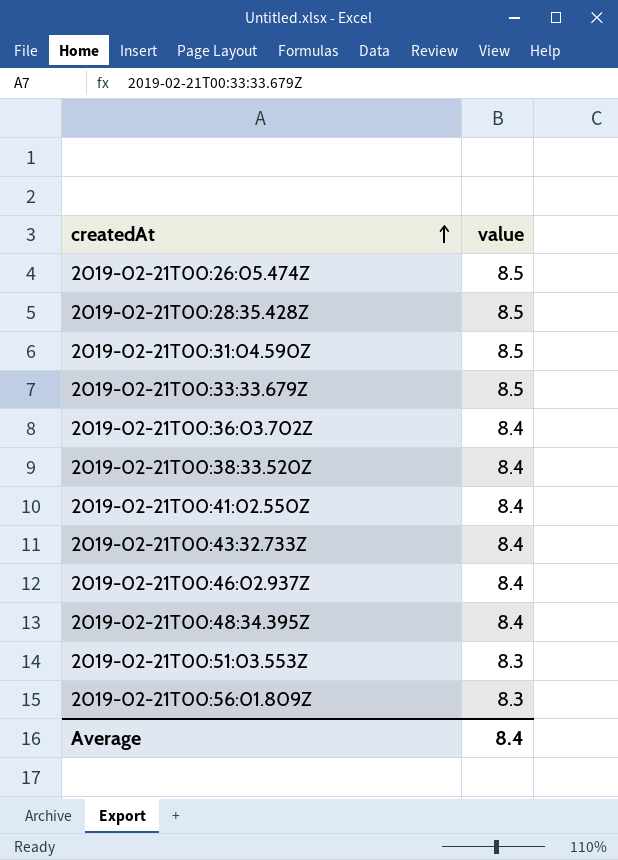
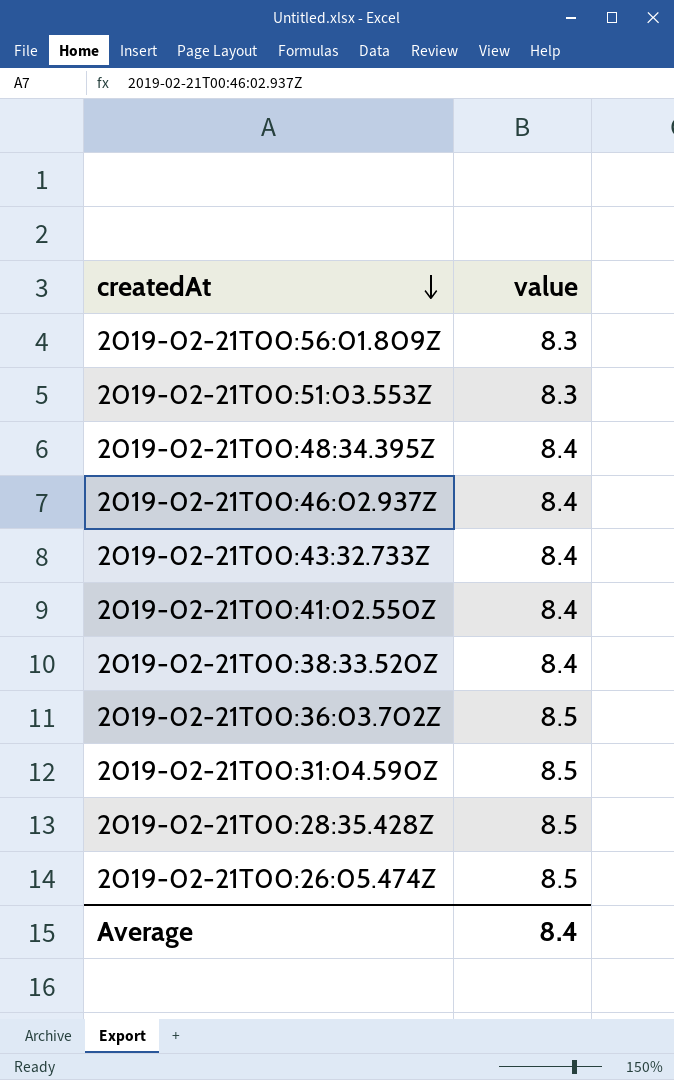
row order: createdAt ascending -> createdAt descending
row 2019-02-21T00:33:33.679Z: 8.5 -> none
2019-02-21T00:36:03.702Z | value: 8.4 -> 8.5

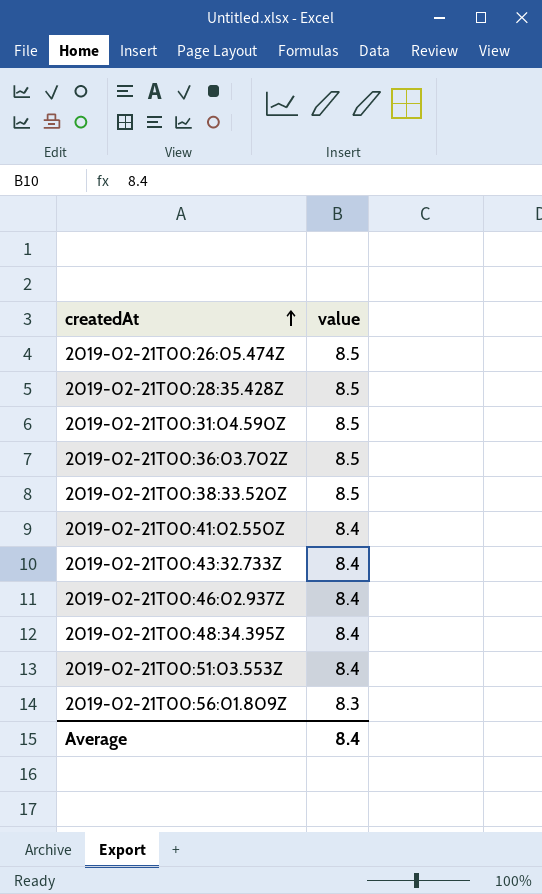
row order: createdAt descending -> createdAt ascending
2019-02-21T00:38:33.520Z | value: 8.4 -> 8.5
2019-02-21T00:51:03.553Z | value: 8.3 -> 8.4

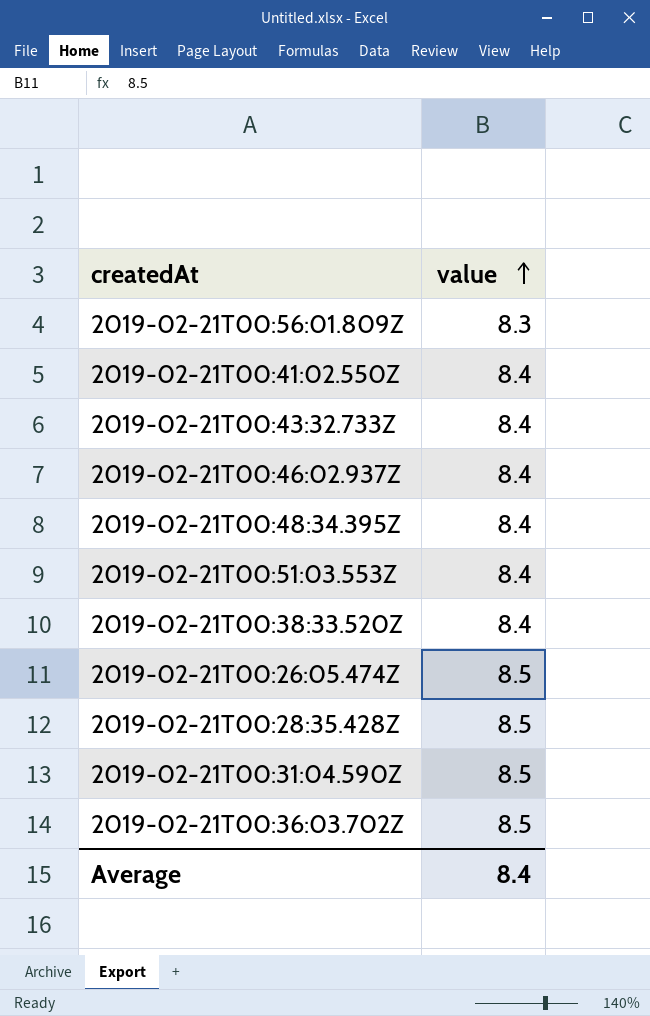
row order: createdAt ascending -> value ascending
2019-02-21T00:38:33.520Z | value: 8.5 -> 8.4

